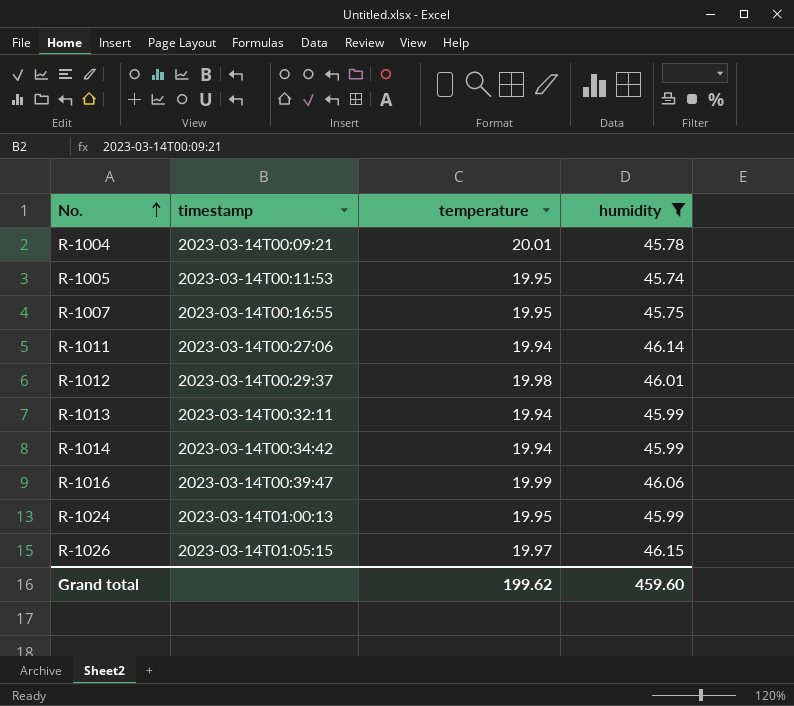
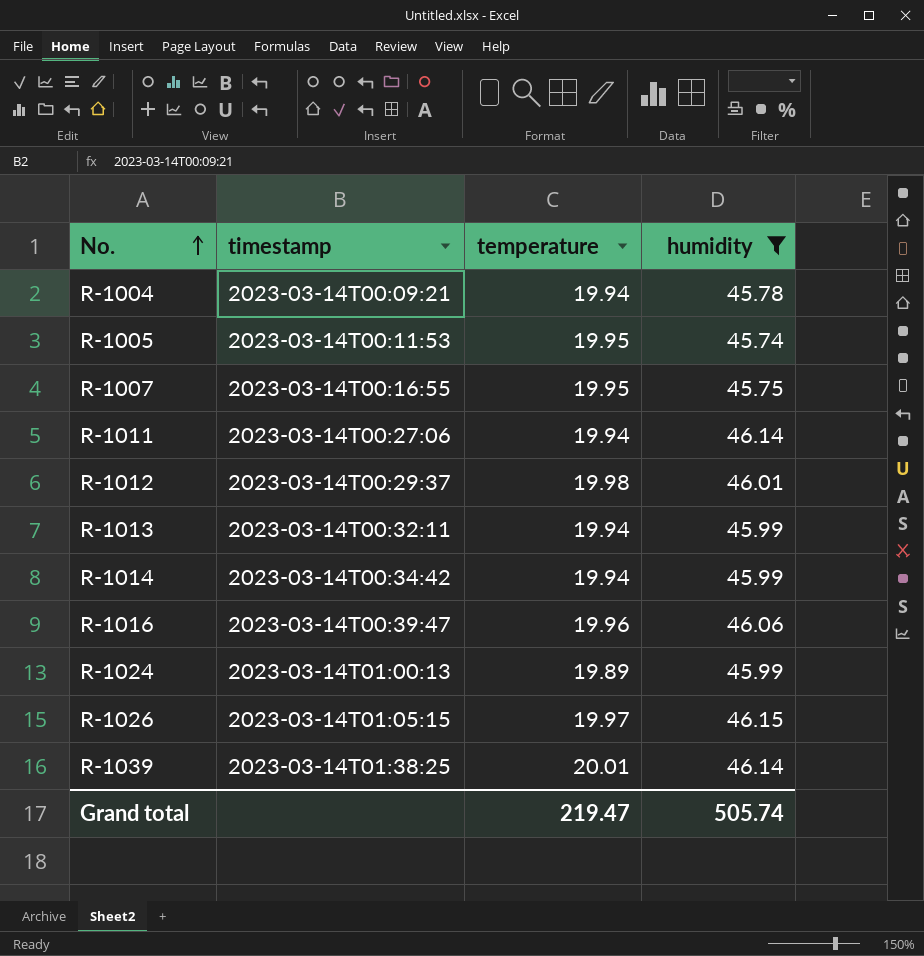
R-1004 | temperature: 20.01 -> 19.94
R-1016 | temperature: 19.99 -> 19.96
R-1024 | temperature: 19.95 -> 19.89
row R-1039: none -> 2023-03-14T01:38:25 | 20.01 | 46.14
Grand total | temperature: 199.62 -> 219.47
Grand total | humidity: 459.60 -> 505.74

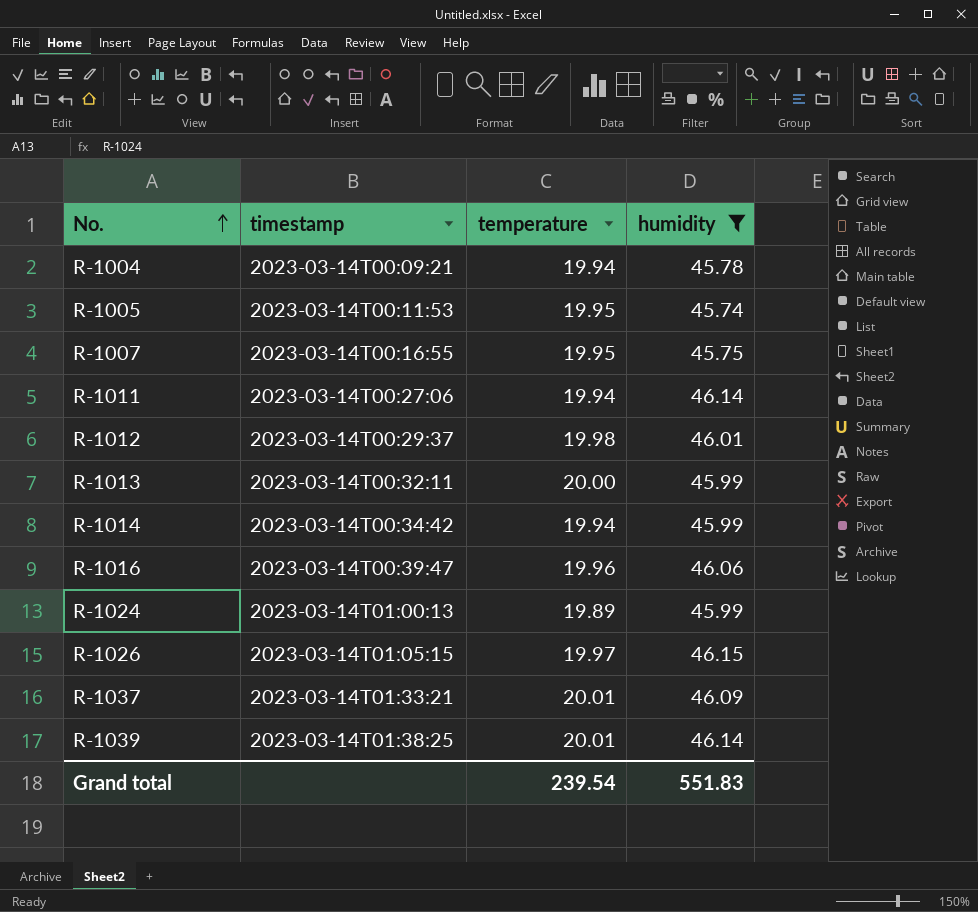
R-1013 | temperature: 19.94 -> 20.00
row R-1037: none -> 2023-03-14T01:33:21 | 20.01 | 46.09
Grand total | temperature: 219.47 -> 239.54
Grand total | humidity: 505.74 -> 551.83

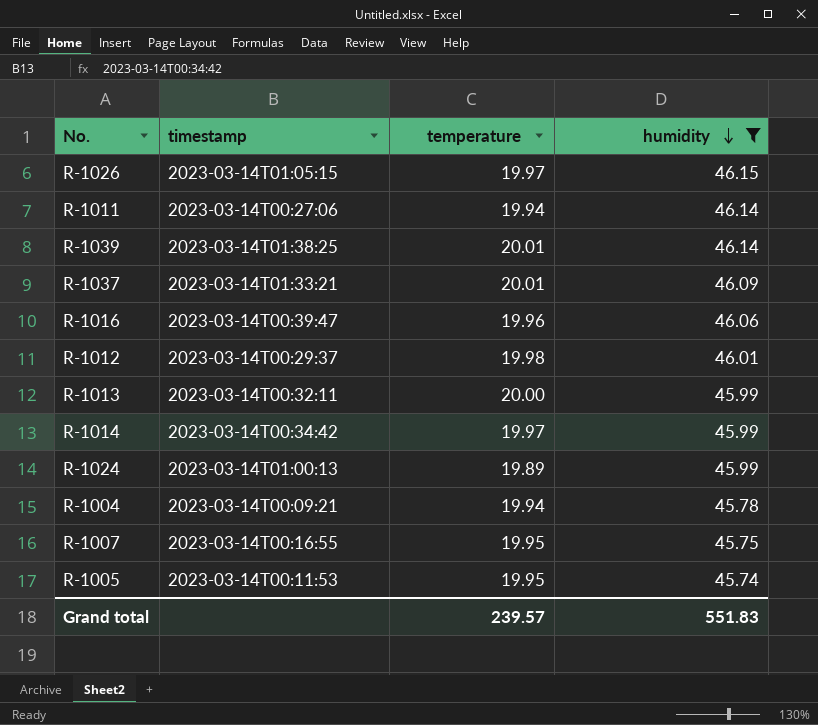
row order: No. ascending -> humidity descending
R-1014 | temperature: 19.94 -> 19.97
Grand total | temperature: 239.54 -> 239.57

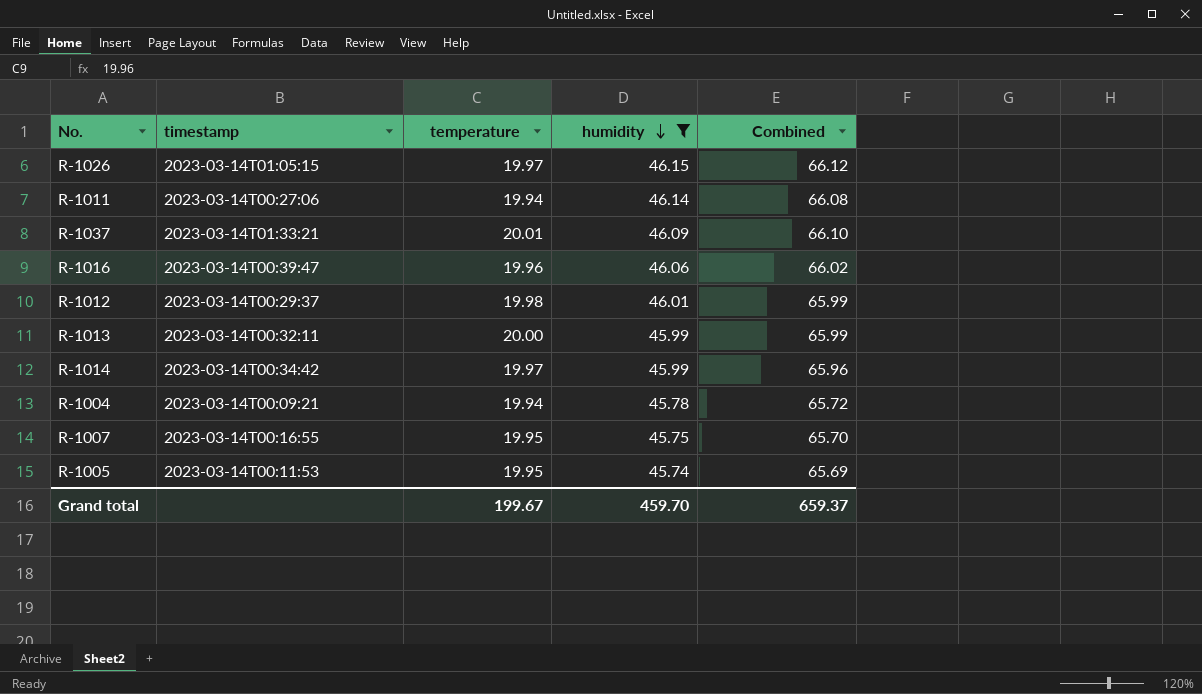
column Combined | formula: none -> [temperature] + [humidity]
row R-1039: 2023-03-14T01:38:25 | 20.01 | 46.14 -> none
row R-1024: 2023-03-14T01:00:13 | 19.89 | 45.99 -> none
Grand total | temperature: 239.57 -> 199.67
Grand total | humidity: 551.83 -> 459.70

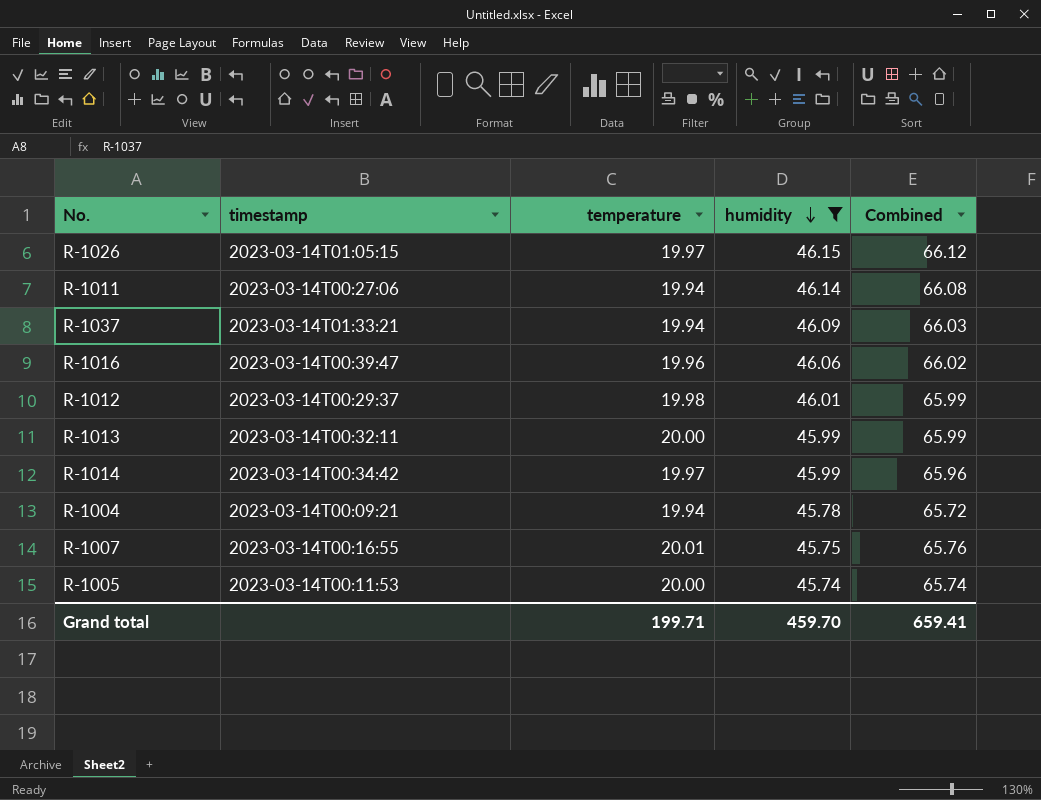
R-1037 | temperature: 20.01 -> 19.94
R-1037 | Combined: 66.10 -> 66.03
R-1007 | temperature: 19.95 -> 20.01
R-1007 | Combined: 65.70 -> 65.76
R-1005 | temperature: 19.95 -> 20.00
R-1005 | Combined: 65.69 -> 65.74
Grand total | temperature: 199.67 -> 199.71
Grand total | Combined: 659.37 -> 659.41

